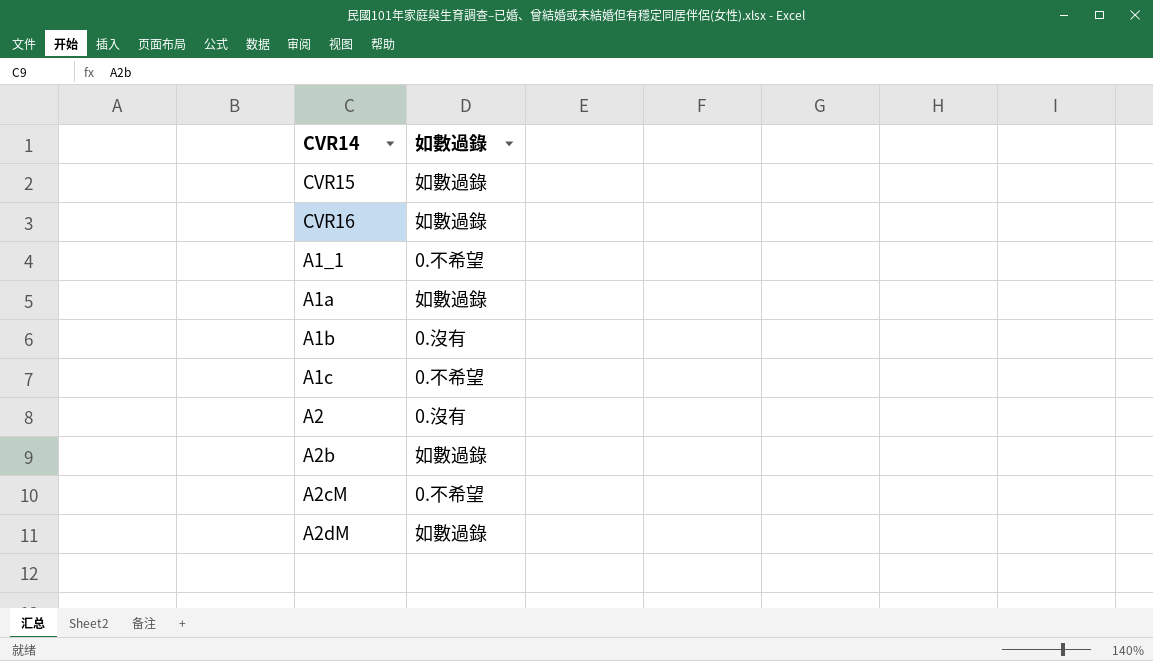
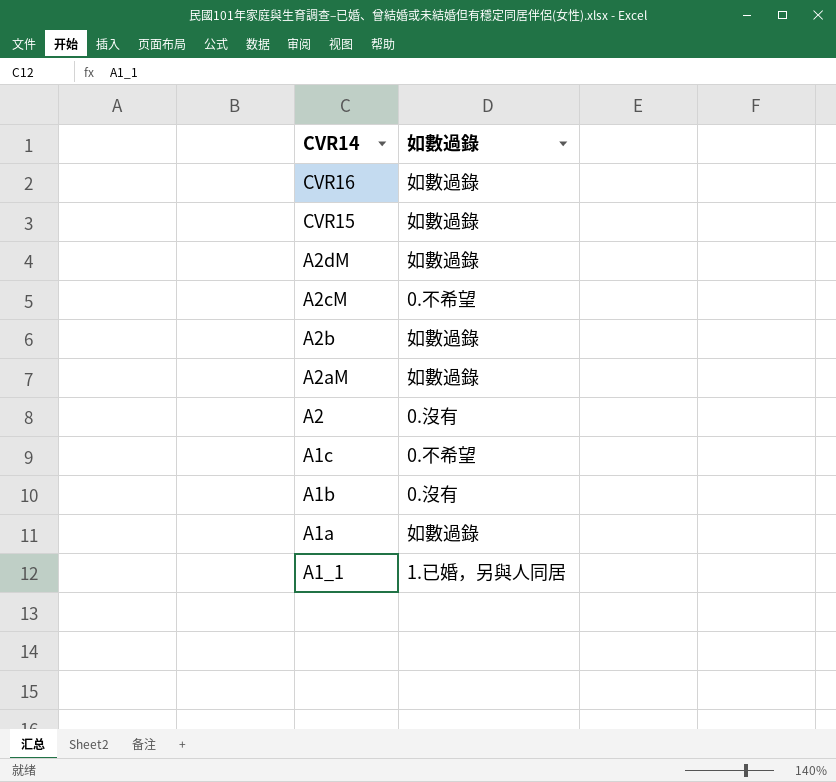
row order: none -> CVR14 descending
row A2aM: none -> 如數過錄
A1_1 | 如數過錄: 0.不希望 -> 1.已婚，另與人同居

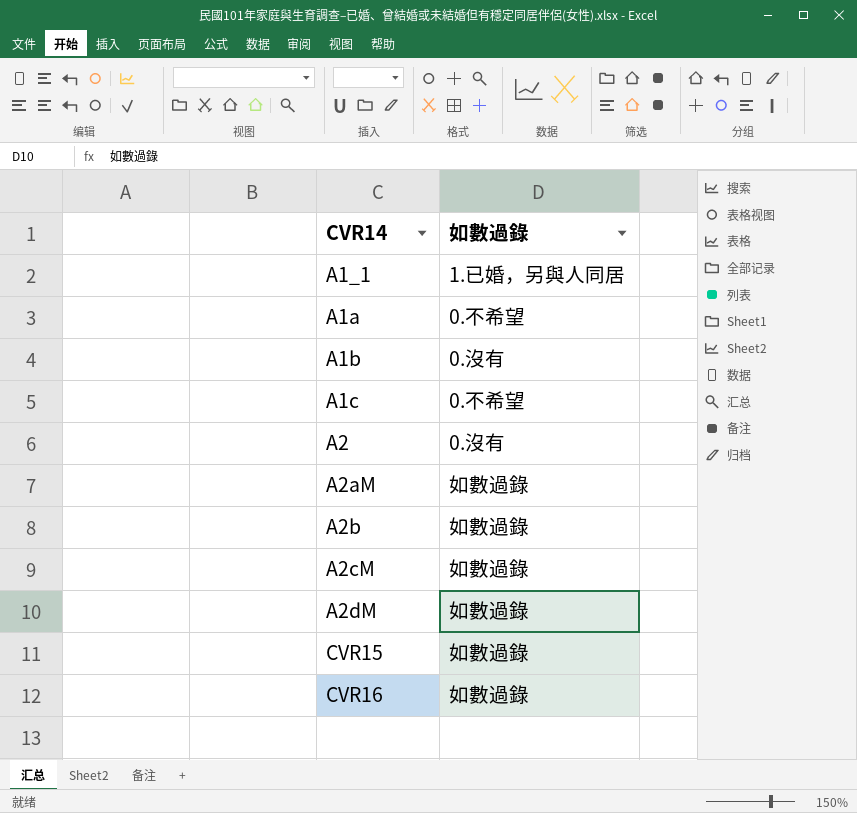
row order: CVR14 descending -> CVR14 ascending
A1a | 如數過錄: 如數過錄 -> 0.不希望
A2cM | 如數過錄: 0.不希望 -> 如數過錄

